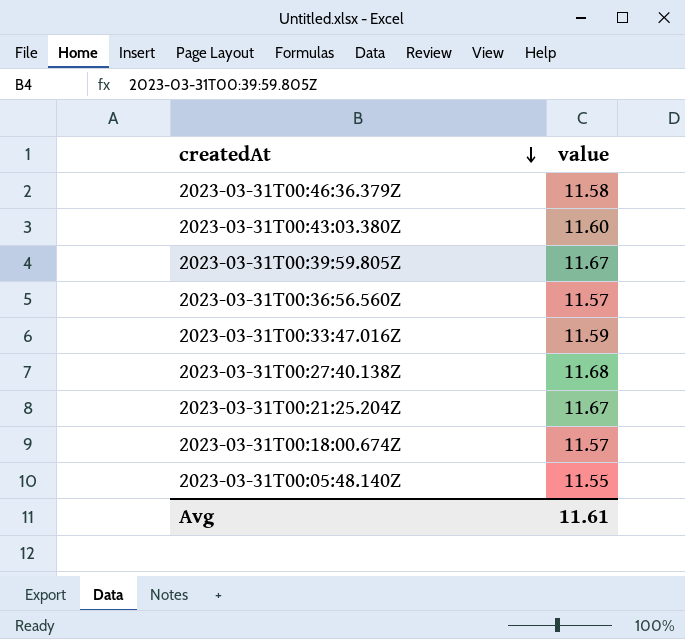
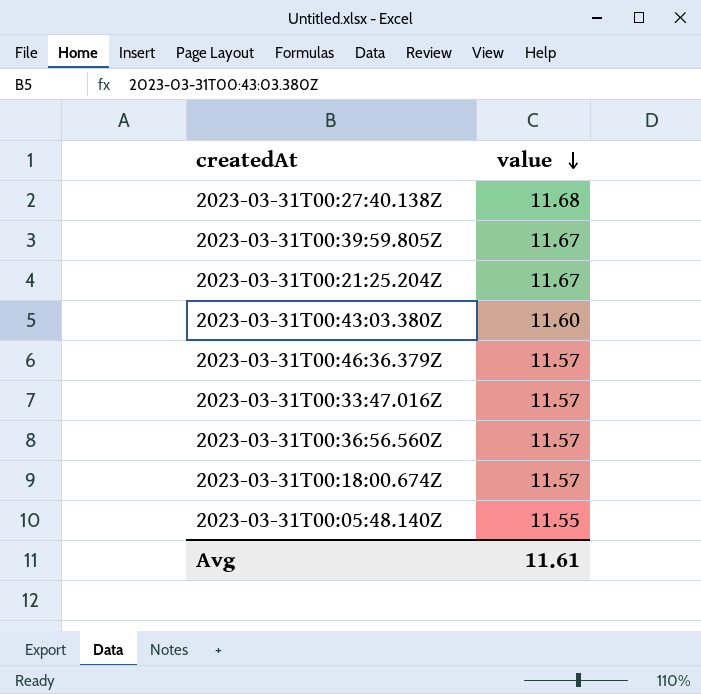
row order: createdAt descending -> value descending
2023-03-31T00:46:36.379Z | value: 11.58 -> 11.57
2023-03-31T00:33:47.016Z | value: 11.59 -> 11.57

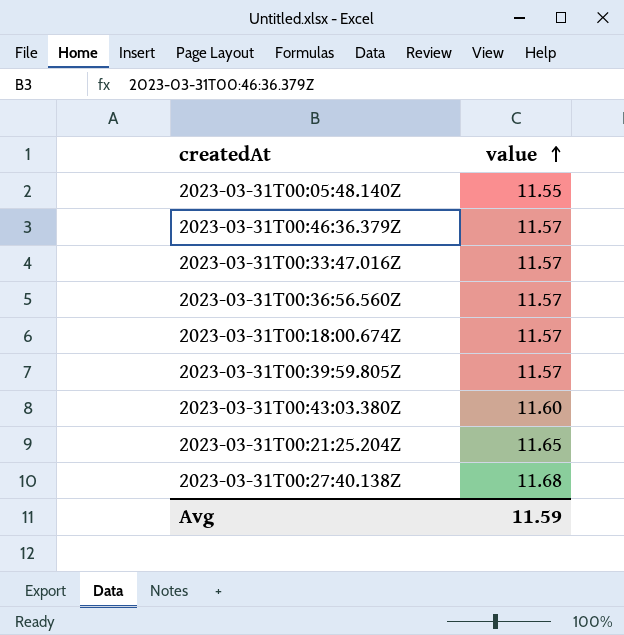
row order: value descending -> value ascending
2023-03-31T00:39:59.805Z | value: 11.67 -> 11.57
2023-03-31T00:21:25.204Z | value: 11.67 -> 11.65
Avg | value: 11.61 -> 11.59

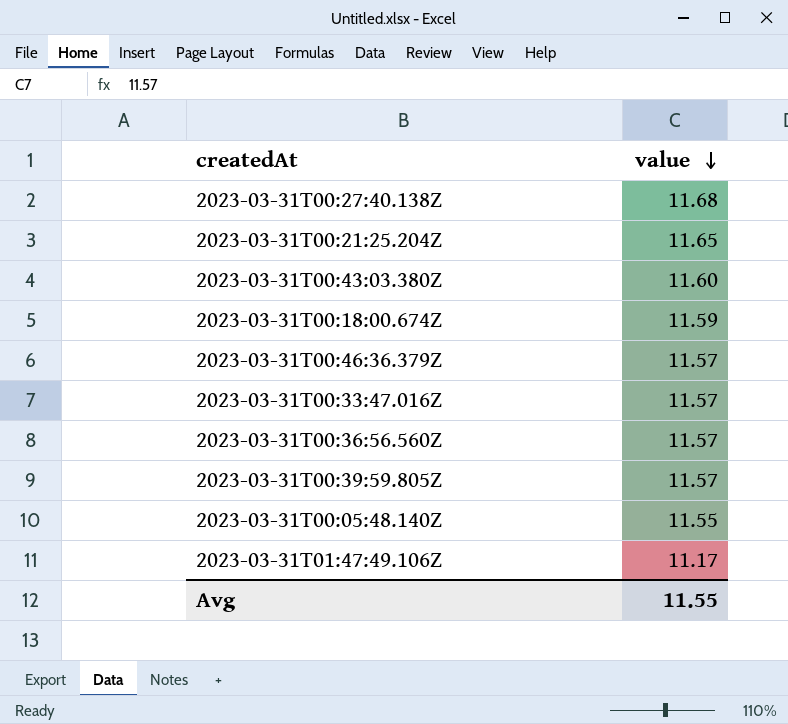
row order: value ascending -> value descending
2023-03-31T00:18:00.674Z | value: 11.57 -> 11.59
row 2023-03-31T01:47:49.106Z: none -> 11.17
Avg | value: 11.59 -> 11.55

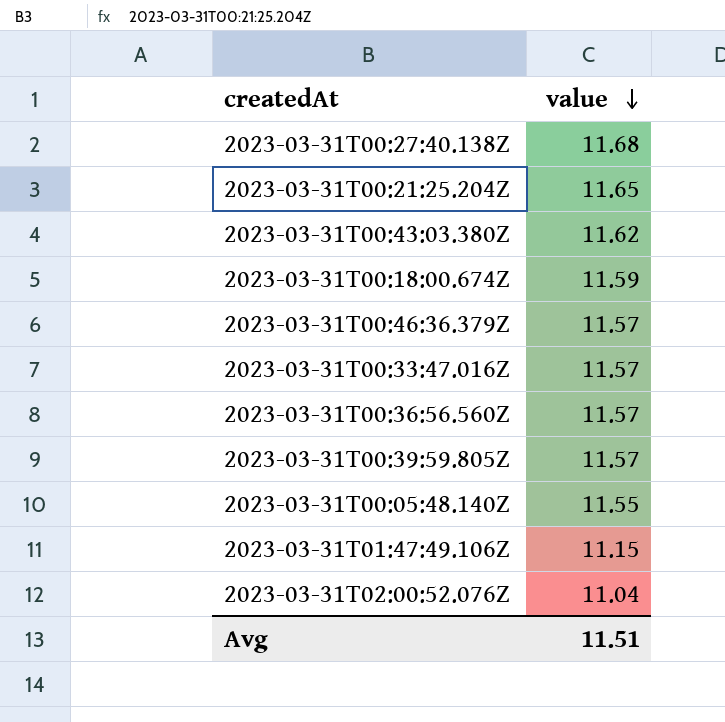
2023-03-31T00:43:03.380Z | value: 11.60 -> 11.62
2023-03-31T01:47:49.106Z | value: 11.17 -> 11.15
row 2023-03-31T02:00:52.076Z: none -> 11.04
Avg | value: 11.55 -> 11.51

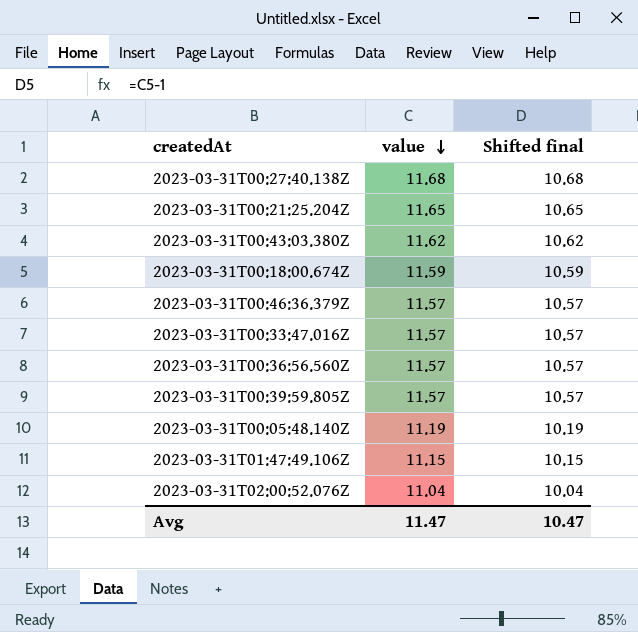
column Shifted final | formula: none -> [value] - 1
2023-03-31T00:05:48.140Z | value: 11.55 -> 11.19
Avg | value: 11.51 -> 11.47

